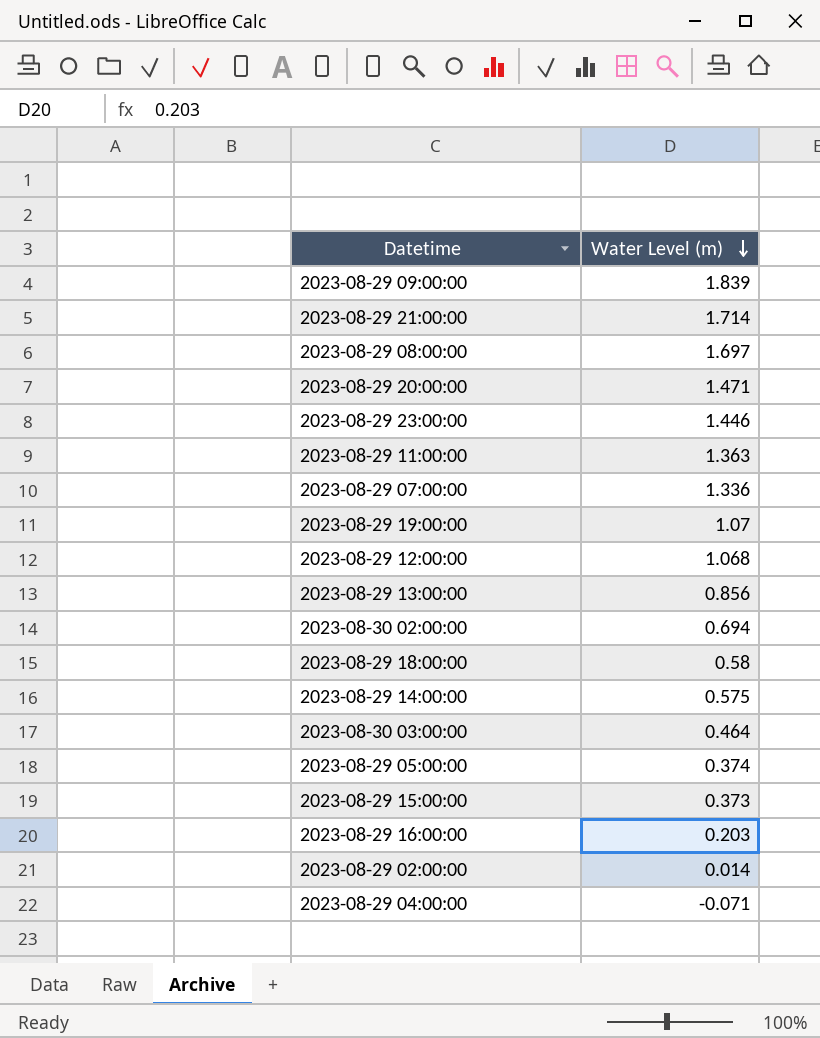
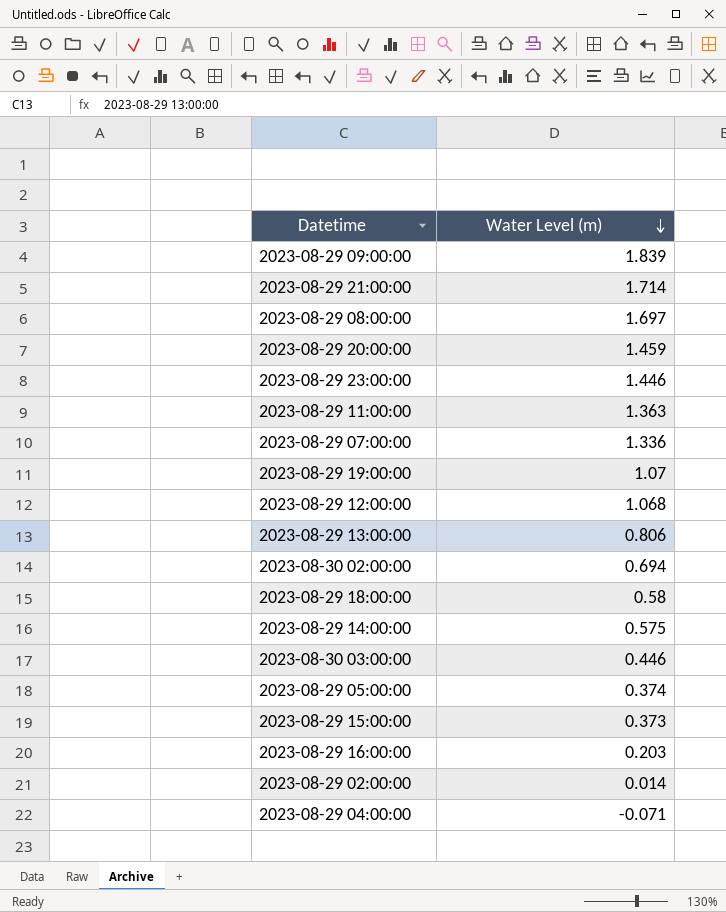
2023-08-29 20:00:00 | Water Level (m): 1.471 -> 1.459
2023-08-29 13:00:00 | Water Level (m): 0.856 -> 0.806
2023-08-30 03:00:00 | Water Level (m): 0.464 -> 0.446

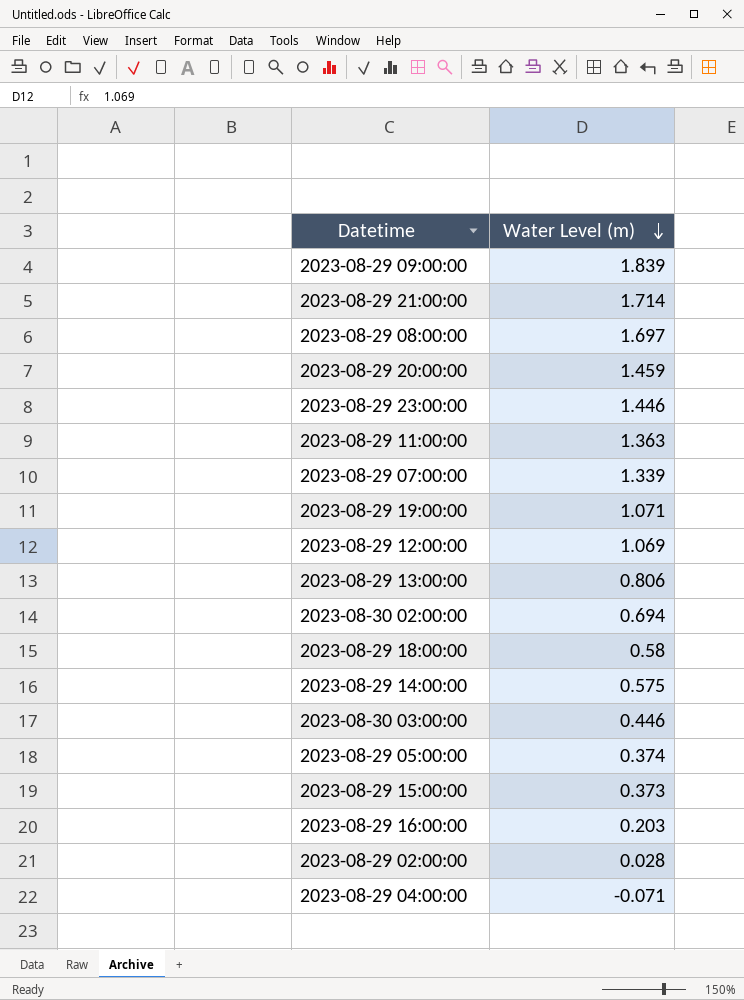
2023-08-29 07:00:00 | Water Level (m): 1.336 -> 1.339
2023-08-29 19:00:00 | Water Level (m): 1.07 -> 1.071
2023-08-29 12:00:00 | Water Level (m): 1.068 -> 1.069
2023-08-29 02:00:00 | Water Level (m): 0.014 -> 0.028

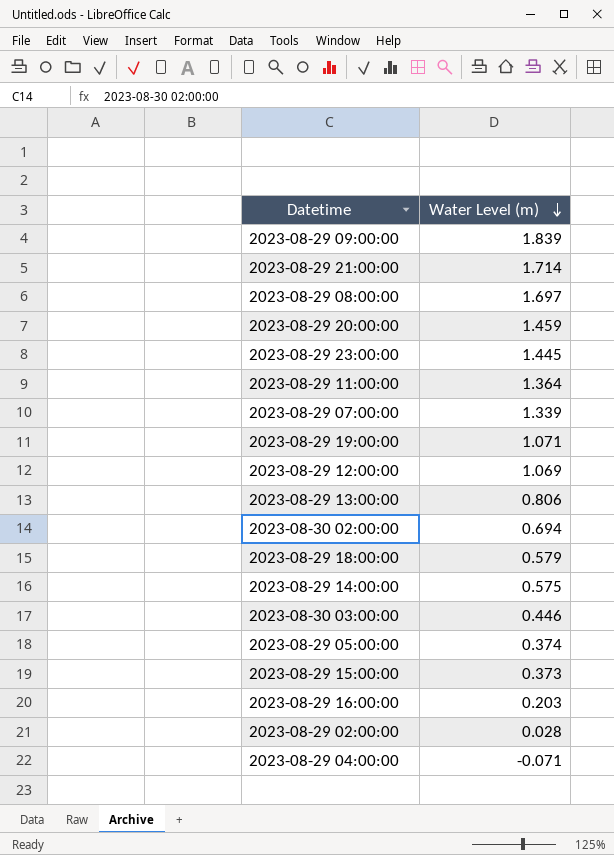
2023-08-29 23:00:00 | Water Level (m): 1.446 -> 1.445
2023-08-29 11:00:00 | Water Level (m): 1.363 -> 1.364
2023-08-29 18:00:00 | Water Level (m): 0.58 -> 0.579

